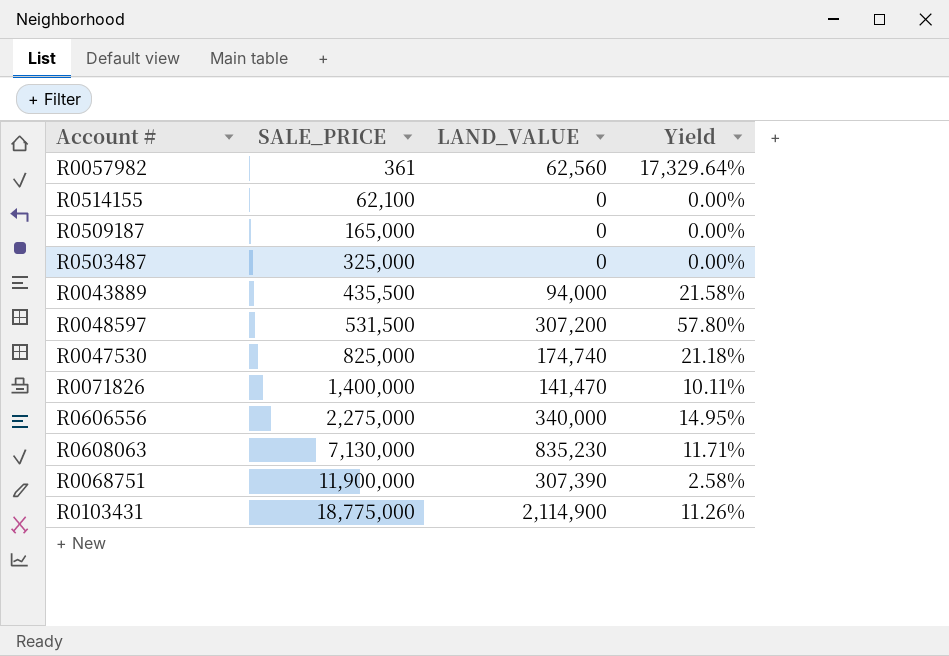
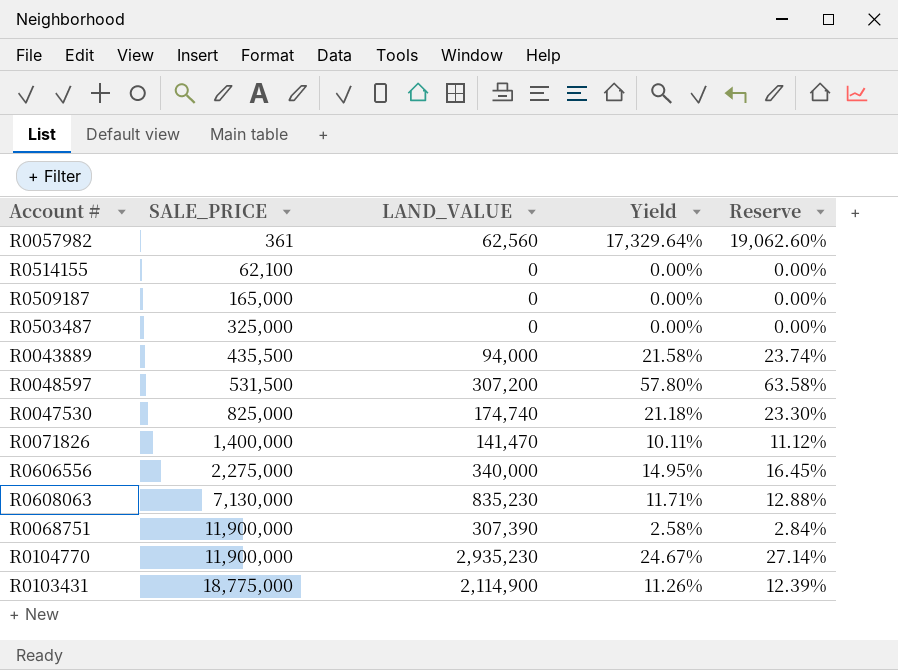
column Reserve | formula: none -> [Yield] * 1.1
row R0104770: none -> 11,900,000 | 2,935,230 | 24.67% | 27.14%

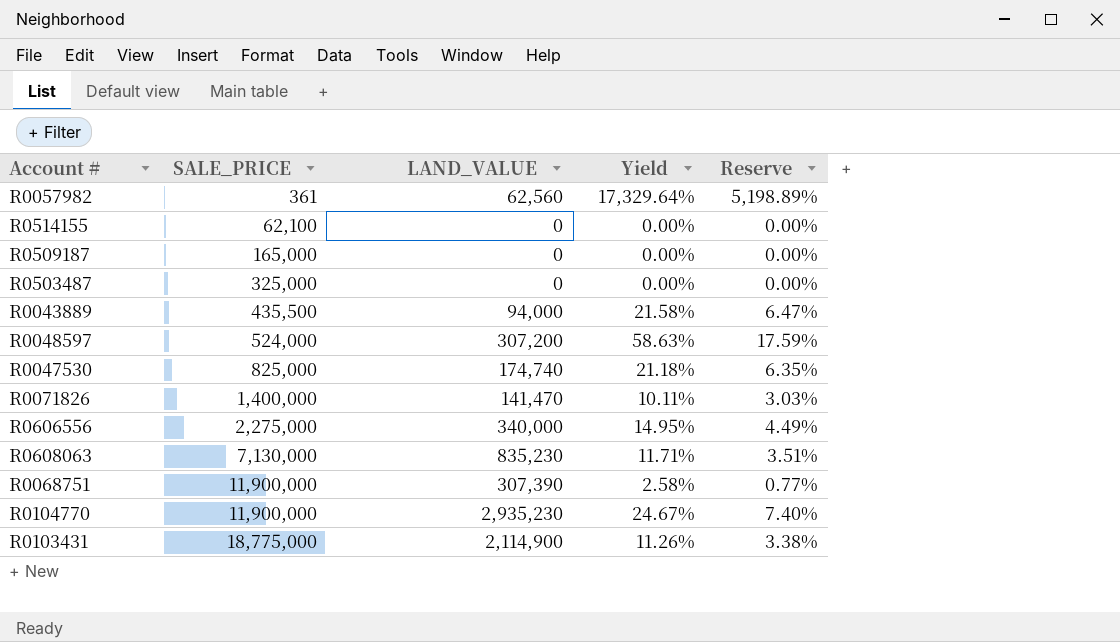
column Reserve | formula: [Yield] * 1.1 -> [Yield] * 0.3
R0048597 | SALE_PRICE: 531,500 -> 524,000
R0048597 | Yield: 57.80% -> 58.63%

